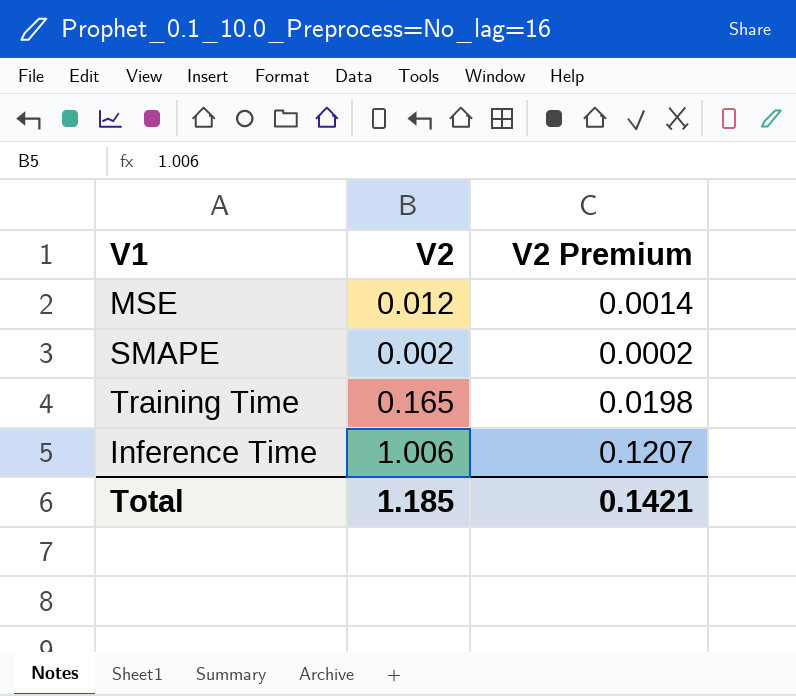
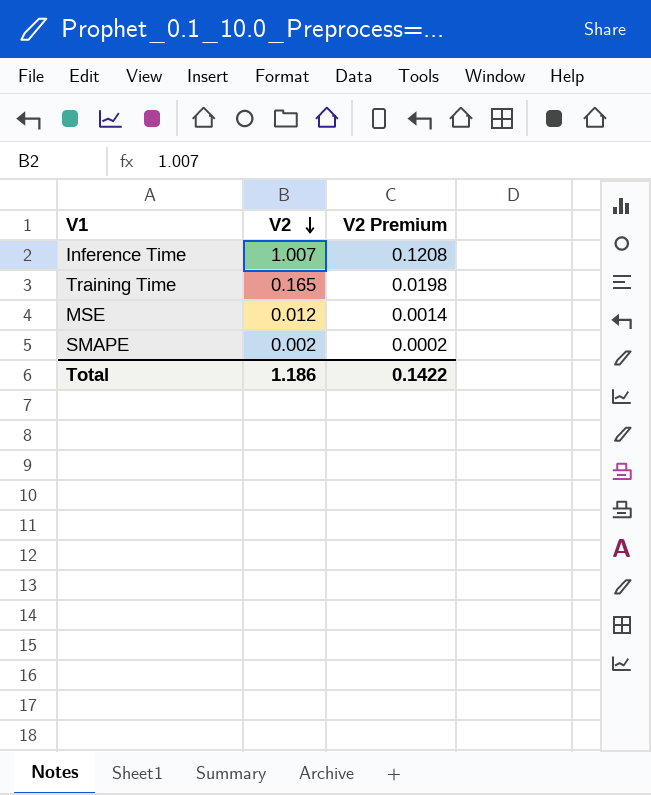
row order: none -> V2 descending
Inference Time | V2: 1.006 -> 1.007
Inference Time | V2 Premium: 0.1207 -> 0.1208
Total | V2: 1.185 -> 1.186
Total | V2 Premium: 0.1421 -> 0.1422

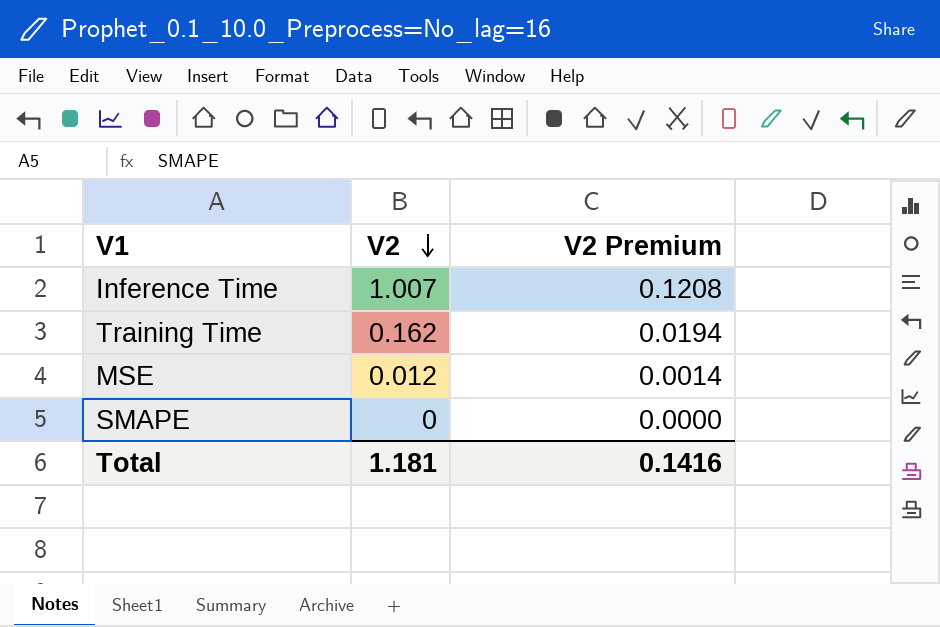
Training Time | V2: 0.165 -> 0.162
Training Time | V2 Premium: 0.0198 -> 0.0194
SMAPE | V2: 0.002 -> 0
SMAPE | V2 Premium: 0.0002 -> 0.0000
Total | V2: 1.186 -> 1.181
Total | V2 Premium: 0.1422 -> 0.1416

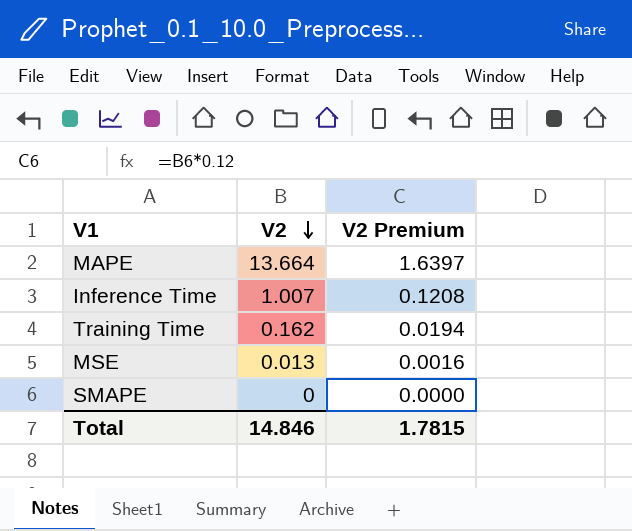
row MAPE: none -> 13.664 | 1.6397
MSE | V2: 0.012 -> 0.013
MSE | V2 Premium: 0.0014 -> 0.0016
Total | V2: 1.181 -> 14.846
Total | V2 Premium: 0.1416 -> 1.7815

